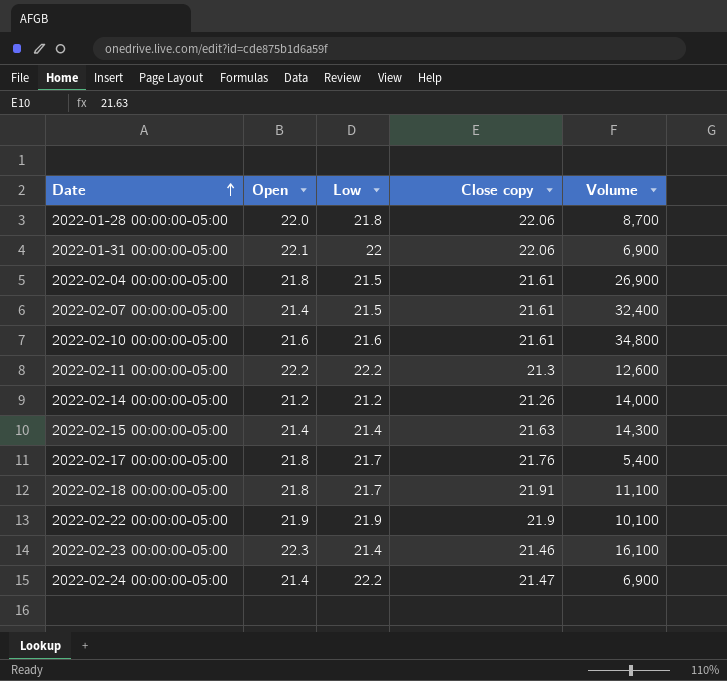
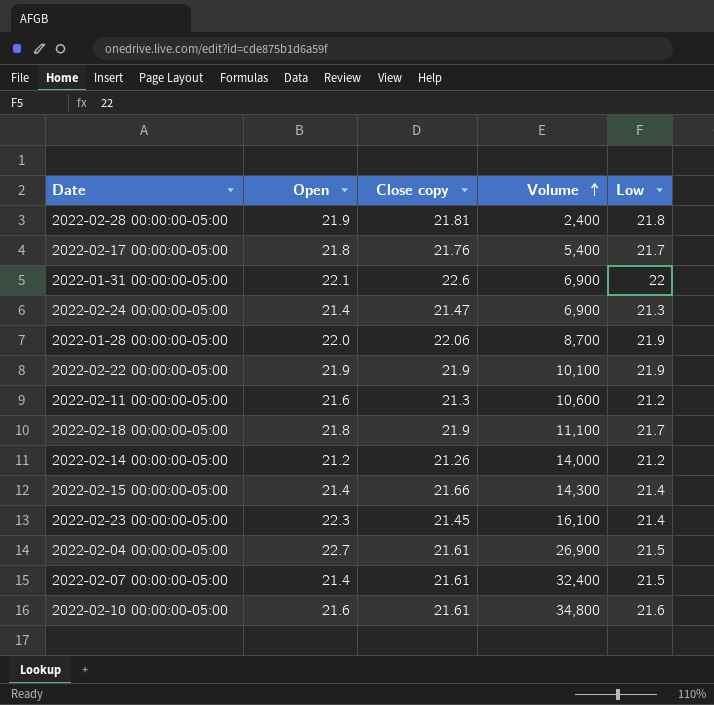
row order: Date ascending -> Volume ascending
column Low | position: 3 -> 5
row 2022-02-28 00:00:00-05:00: none -> 21.9 | 21.81 | 2,400 | 21.8
2022-01-31 00:00:00-05:00 | Close copy: 22.06 -> 22.6
2022-02-24 00:00:00-05:00 | Low: 22.2 -> 21.3
2022-01-28 00:00:00-05:00 | Low: 21.8 -> 21.9
2022-02-11 00:00:00-05:00 | Open: 22.2 -> 21.6
2022-02-11 00:00:00-05:00 | Volume: 12,600 -> 10,600
2022-02-11 00:00:00-05:00 | Low: 22.2 -> 21.2
2022-02-18 00:00:00-05:00 | Close copy: 21.91 -> 21.9
2022-02-15 00:00:00-05:00 | Close copy: 21.63 -> 21.66
2022-02-23 00:00:00-05:00 | Close copy: 21.46 -> 21.45
2022-02-04 00:00:00-05:00 | Open: 21.8 -> 22.7

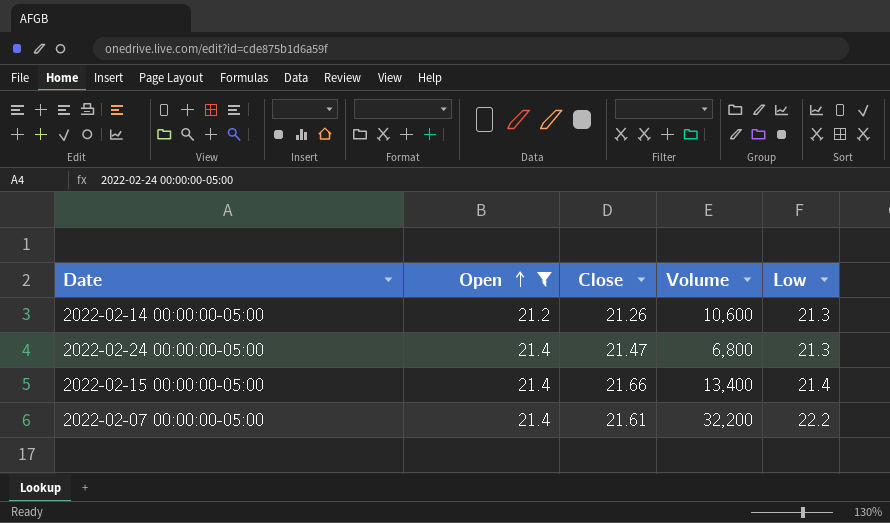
filter: none -> Open <= 21.4
row order: Volume ascending -> Open ascending
column name: Close copy -> Close
2022-02-14 00:00:00-05:00 | Volume: 14,000 -> 10,600
2022-02-14 00:00:00-05:00 | Low: 21.2 -> 21.3
2022-02-24 00:00:00-05:00 | Volume: 6,900 -> 6,800
2022-02-15 00:00:00-05:00 | Volume: 14,300 -> 13,400
2022-02-07 00:00:00-05:00 | Volume: 32,400 -> 32,200
2022-02-07 00:00:00-05:00 | Low: 21.5 -> 22.2

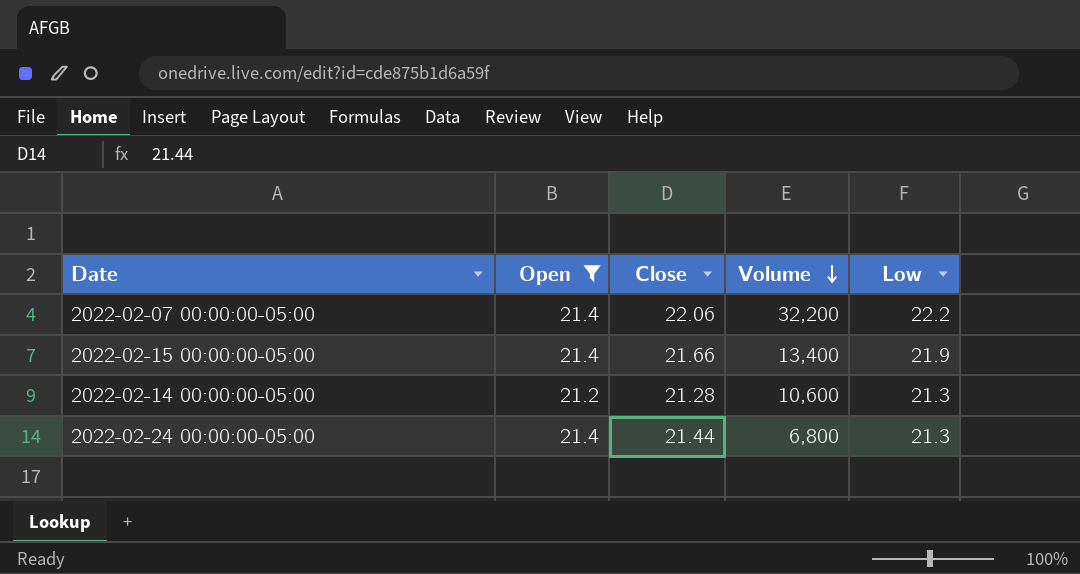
row order: Open ascending -> Volume descending
2022-02-07 00:00:00-05:00 | Close: 21.61 -> 22.06
2022-02-15 00:00:00-05:00 | Low: 21.4 -> 21.9
2022-02-14 00:00:00-05:00 | Close: 21.26 -> 21.28
2022-02-24 00:00:00-05:00 | Close: 21.47 -> 21.44

